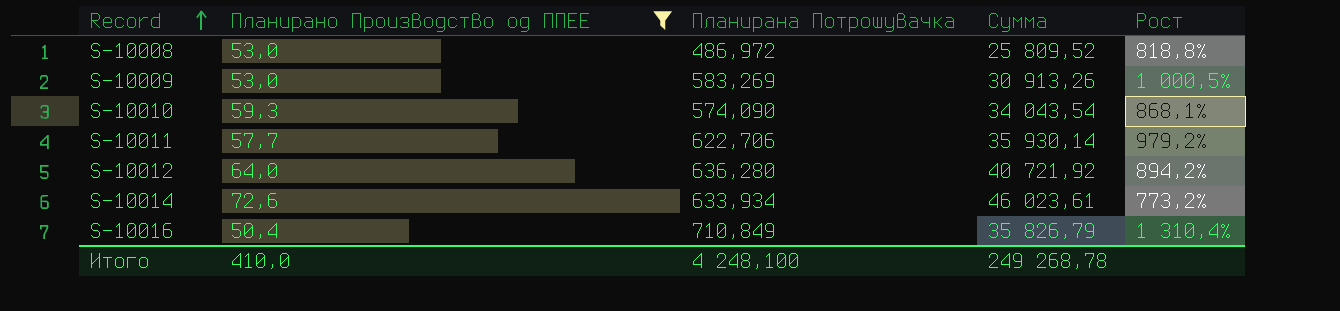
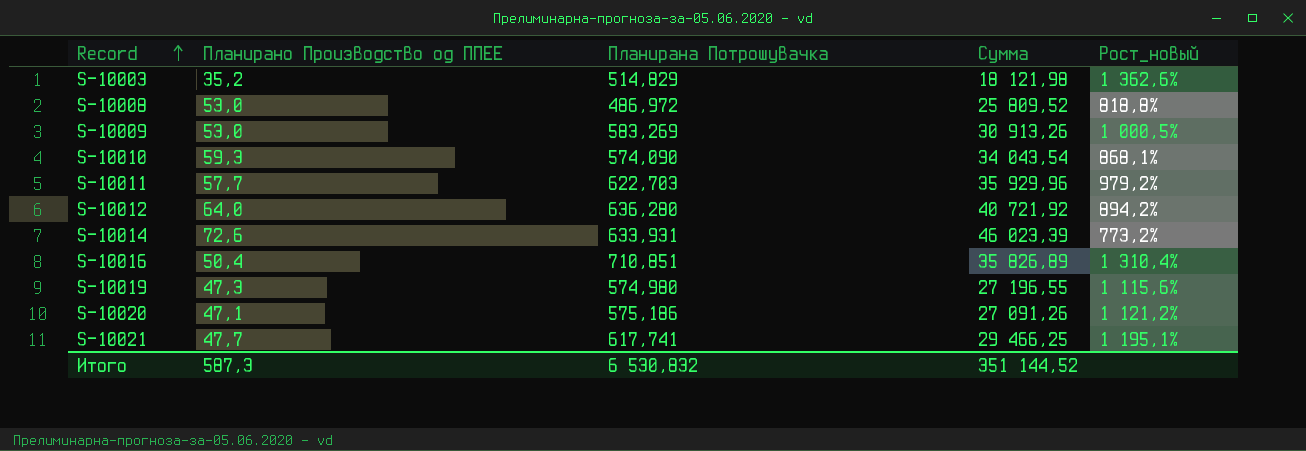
filter: Планирано Производство од ППЕЕ >= 50,4 -> none
column name: Рост -> Рост_новый
S-10011 | Планирана Потрошувачка: 622,706 -> 622,703
S-10011 | Сумма: 35 930,14 -> 35 929,96
S-10014 | Планирана Потрошувачка: 633,934 -> 633,931
S-10014 | Сумма: 46 023,61 -> 46 023,39
S-10016 | Планирана Потрошувачка: 710,849 -> 710,851
S-10016 | Сумма: 35 826,79 -> 35 826,89
Итого | Планирано Производство од ППЕЕ: 410,0 -> 587,3
Итого | Планирана Потрошувачка: 4 248,100 -> 6 530,832
Итого | Сумма: 249 268,78 -> 351 144,52

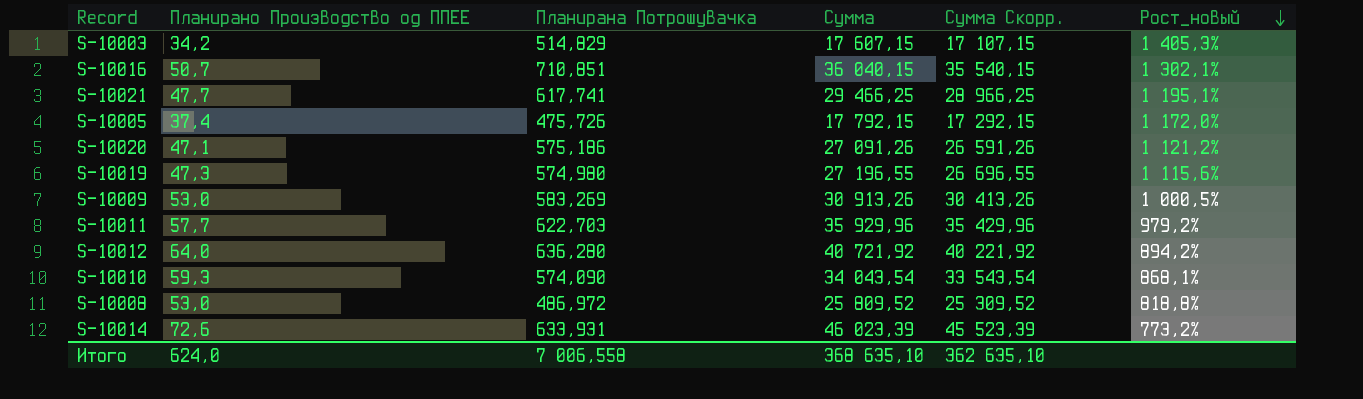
row order: Record ascending -> Рост_новый descending
column Сумма Скорр. | formula: none -> [Сумма] - 500
S-10003 | Планирано Производство од ППЕЕ: 35,2 -> 34,2
S-10003 | Сумма: 18 121,98 -> 17 607,15
S-10003 | Рост_новый: 1 362,6% -> 1 405,3%
S-10016 | Планирано Производство од ППЕЕ: 50,4 -> 50,7
S-10016 | Сумма: 35 826,89 -> 36 040,15
S-10016 | Рост_новый: 1 310,4% -> 1 302,1%
row S-10005: none -> 37,4 | 475,726 | 17 792,15 | 17 292,15 | 1 172,0%
Итого | Планирано Производство од ППЕЕ: 587,3 -> 624,0
Итого | Планирана Потрошувачка: 6 530,832 -> 7 006,558
Итого | Сумма: 351 144,52 -> 368 635,10

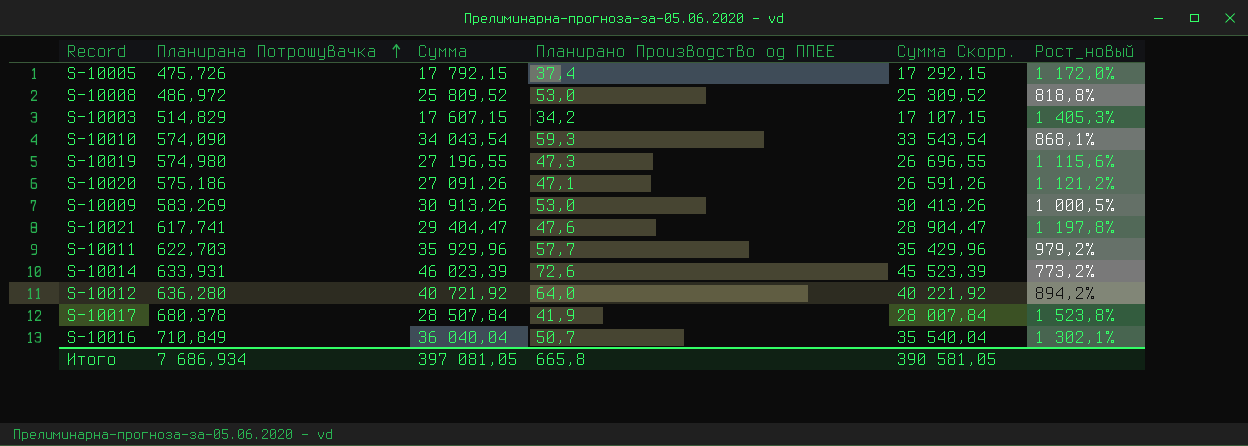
row order: Рост_новый descending -> Планирана Потрошувачка ascending
column Планирано Производство од ППЕЕ | position: 2 -> 4
S-10021 | Сумма: 29 466,25 -> 29 404,47
S-10021 | Планирано Производство од ППЕЕ: 47,7 -> 47,6
S-10021 | Сумма Скорр.: 28 966,25 -> 28 904,47
S-10021 | Рост_новый: 1 195,1% -> 1 197,8%
row S-10017: none -> 680,378 | 28 507,84 | 41,9 | 28 007,84 | 1 523,8%
S-10016 | Планирана Потрошувачка: 710,851 -> 710,849
S-10016 | Сумма: 36 040,15 -> 36 040,04
S-10016 | Сумма Скорр.: 35 540,15 -> 35 540,04
Итого | Планирана Потрошувачка: 7 006,558 -> 7 686,934
Итого | Сумма: 368 635,10 -> 397 081,05
Итого | Планирано Производство од ППЕЕ: 624,0 -> 665,8
Итого | Сумма Скорр.: 362 635,10 -> 390 581,05

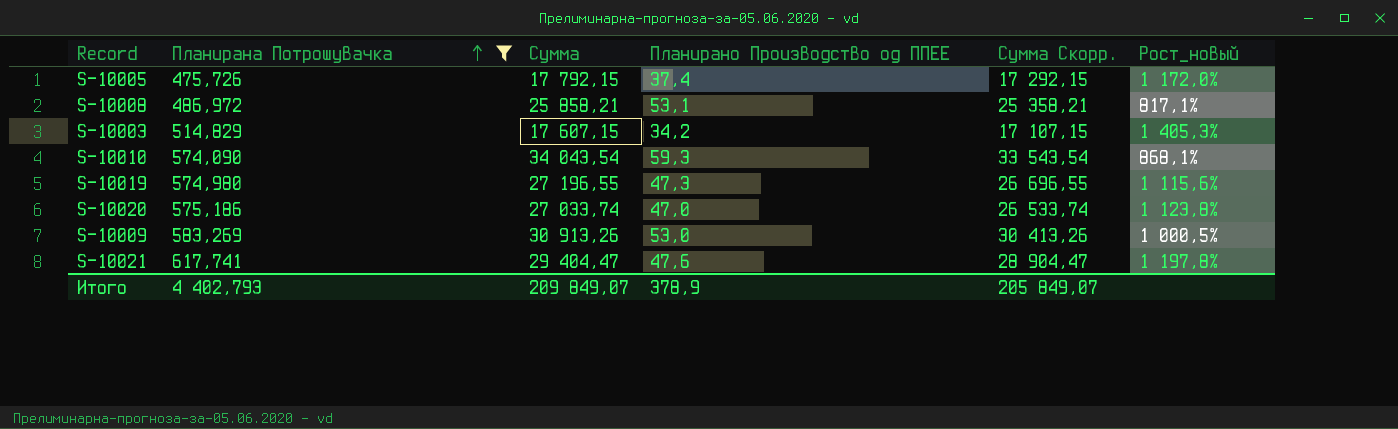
filter: none -> Планирана Потрошувачка <= 617,741
S-10008 | Сумма: 25 809,52 -> 25 858,21
S-10008 | Планирано Производство од ППЕЕ: 53,0 -> 53,1
S-10008 | Сумма Скорр.: 25 309,52 -> 25 358,21
S-10008 | Рост_новый: 818,8% -> 817,1%
S-10020 | Сумма: 27 091,26 -> 27 033,74
S-10020 | Планирано Производство од ППЕЕ: 47,1 -> 47,0
S-10020 | Сумма Скорр.: 26 591,26 -> 26 533,74
S-10020 | Рост_новый: 1 121,2% -> 1 123,8%
Итого | Планирана Потрошувачка: 7 686,934 -> 4 402,793
Итого | Сумма: 397 081,05 -> 209 849,07
Итого | Планирано Производство од ППЕЕ: 665,8 -> 378,9
Итого | Сумма Скорр.: 390 581,05 -> 205 849,07

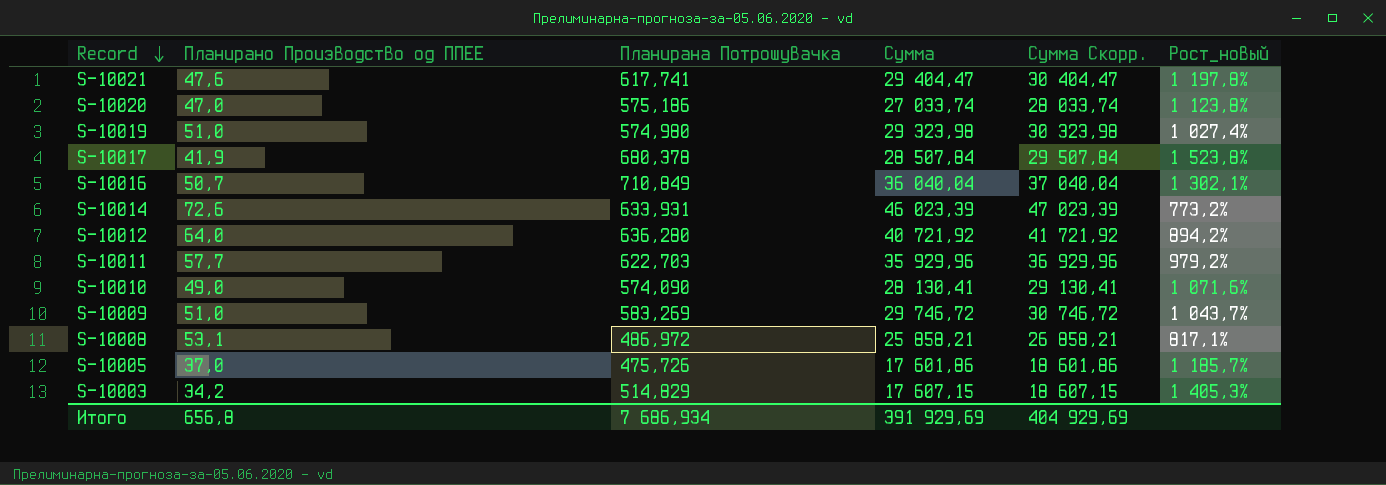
filter: Планирана Потрошувачка <= 617,741 -> none
row order: Планирана Потрошувачка ascending -> Record descending
column Планирано Производство од ППЕЕ | position: 4 -> 2
column Сумма Скорр. | formula: [Сумма] - 500 -> [Сумма] + 1000
S-10019 | Планирано Производство од ППЕЕ: 47,3 -> 51,0
S-10019 | Сумма: 27 196,55 -> 29 323,98
S-10019 | Рост_новый: 1 115,6% -> 1 027,4%
S-10010 | Планирано Производство од ППЕЕ: 59,3 -> 49,0
S-10010 | Сумма: 34 043,54 -> 28 130,41
S-10010 | Рост_новый: 868,1% -> 1 071,6%
S-10009 | Планирано Производство од ППЕЕ: 53,0 -> 51,0
S-10009 | Сумма: 30 913,26 -> 29 746,72
S-10009 | Рост_новый: 1 000,5% -> 1 043,7%
S-10005 | Планирано Производство од ППЕЕ: 37,4 -> 37,0
S-10005 | Сумма: 17 792,15 -> 17 601,86
S-10005 | Рост_новый: 1 172,0% -> 1 185,7%
Итого | Планирано Производство од ППЕЕ: 378,9 -> 656,8
Итого | Планирана Потрошувачка: 4 402,793 -> 7 686,934
Итого | Сумма: 209 849,07 -> 391 929,69
Итого | Сумма Скорр.: 205 849,07 -> 404 929,69

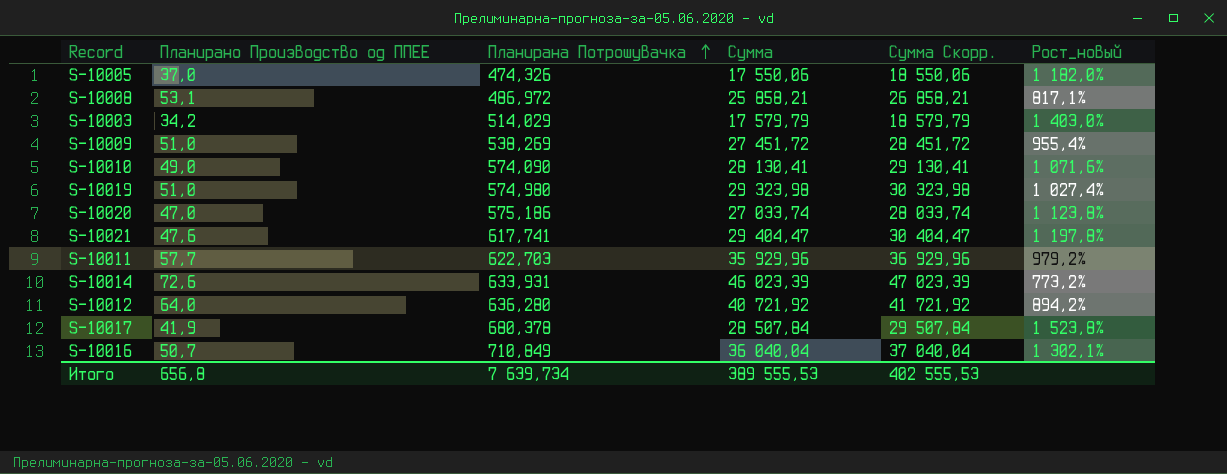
row order: Record descending -> Планирана Потрошувачка ascending
S-10005 | Планирана Потрошувачка: 475,726 -> 474,326
S-10005 | Сумма: 17 601,86 -> 17 550,06
S-10005 | Сумма Скорр.: 18 601,86 -> 18 550,06
S-10005 | Рост_новый: 1 185,7% -> 1 182,0%
S-10003 | Планирана Потрошувачка: 514,829 -> 514,029
S-10003 | Сумма: 17 607,15 -> 17 579,79
S-10003 | Сумма Скорр.: 18 607,15 -> 18 579,79
S-10003 | Рост_новый: 1 405,3% -> 1 403,0%
S-10009 | Планирана Потрошувачка: 583,269 -> 538,269
S-10009 | Сумма: 29 746,72 -> 27 451,72
S-10009 | Сумма Скорр.: 30 746,72 -> 28 451,72
S-10009 | Рост_новый: 1 043,7% -> 955,4%
Итого | Планирана Потрошувачка: 7 686,934 -> 7 639,734
Итого | Сумма: 391 929,69 -> 389 555,53
Итого | Сумма Скорр.: 404 929,69 -> 402 555,53

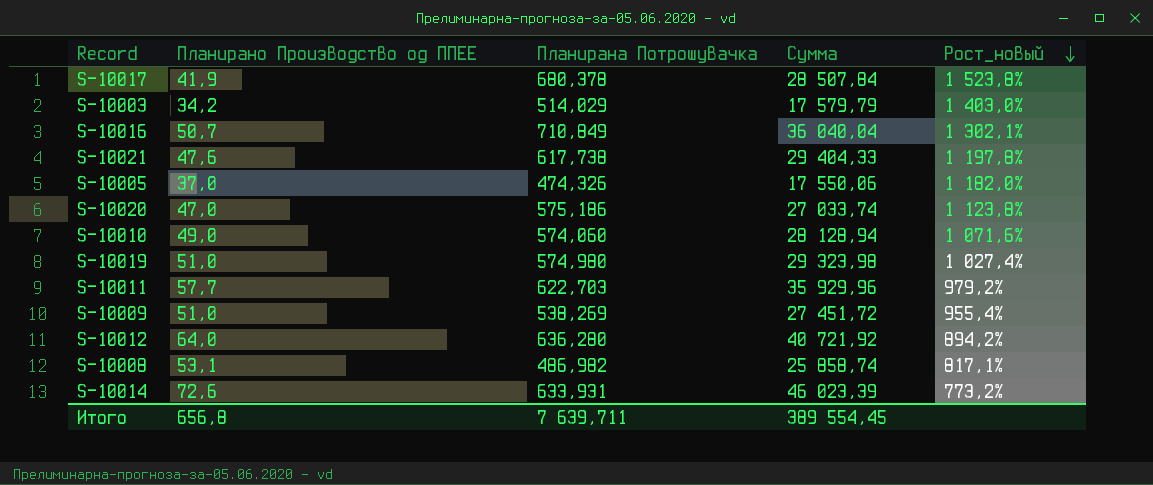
row order: Планирана Потрошувачка ascending -> Рост_новый descending
column Сумма Скорр. | formula: [Сумма] + 1000 -> none
S-10021 | Планирана Потрошувачка: 617,741 -> 617,738
S-10021 | Сумма: 29 404,47 -> 29 404,33
S-10010 | Планирана Потрошувачка: 574,090 -> 574,060
S-10010 | Сумма: 28 130,41 -> 28 128,94
S-10008 | Планирана Потрошувачка: 486,972 -> 486,982
S-10008 | Сумма: 25 858,21 -> 25 858,74
Итого | Планирана Потрошувачка: 7 639,734 -> 7 639,711
Итого | Сумма: 389 555,53 -> 389 554,45

